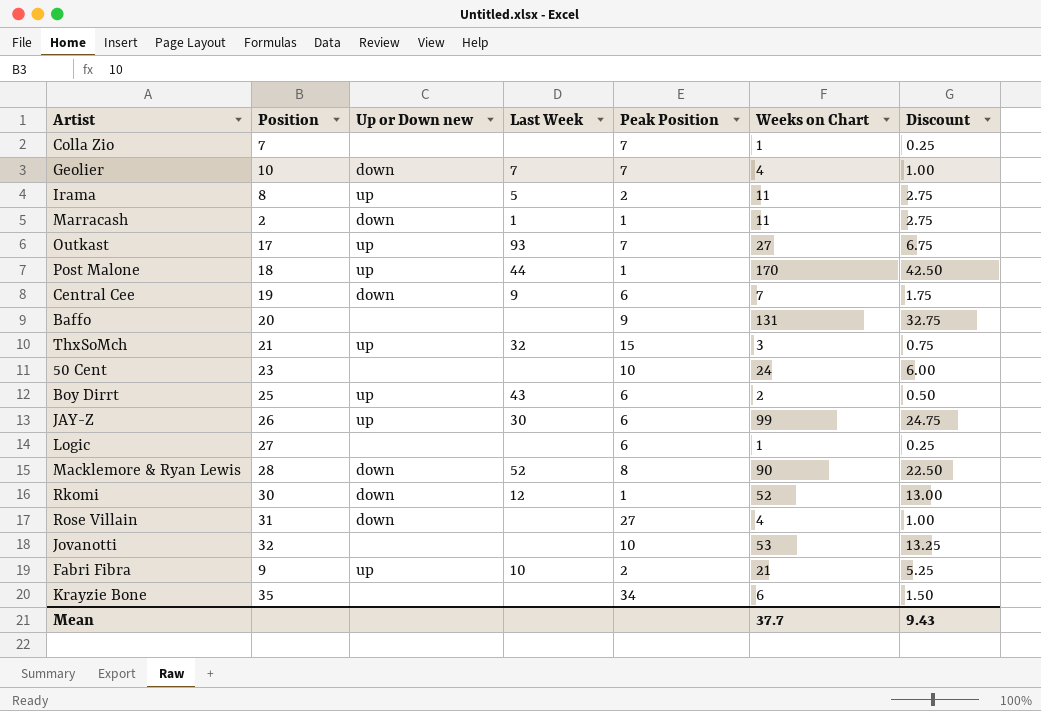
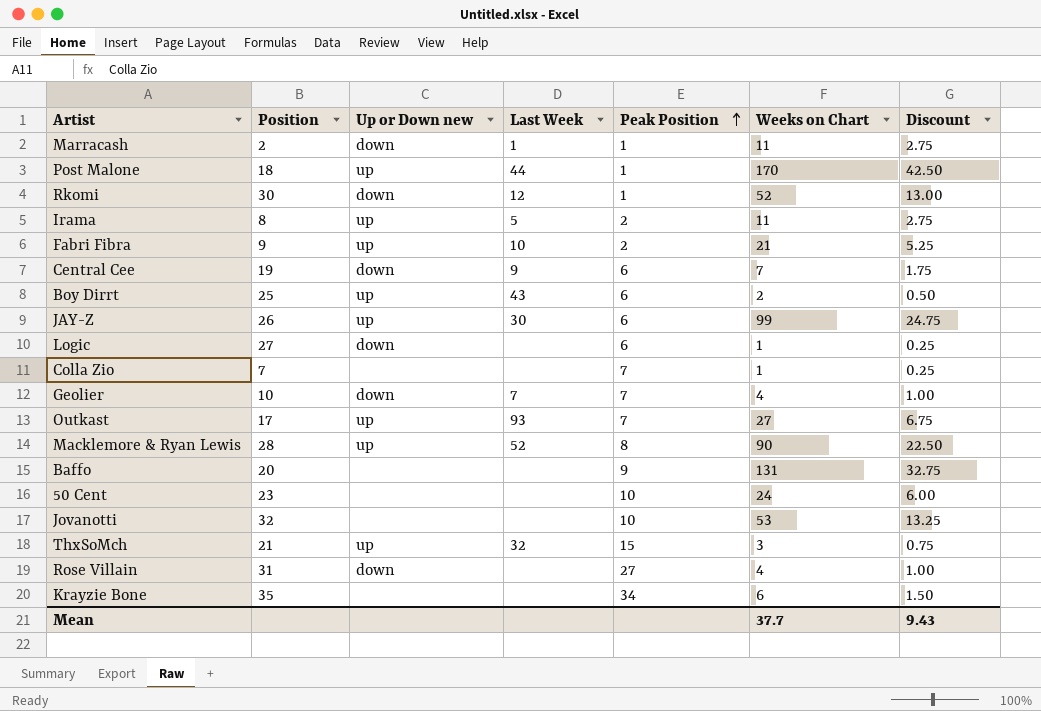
row order: none -> Peak Position ascending
Logic | Up or Down new: none -> down
Macklemore & Ryan Lewis | Up or Down new: down -> up

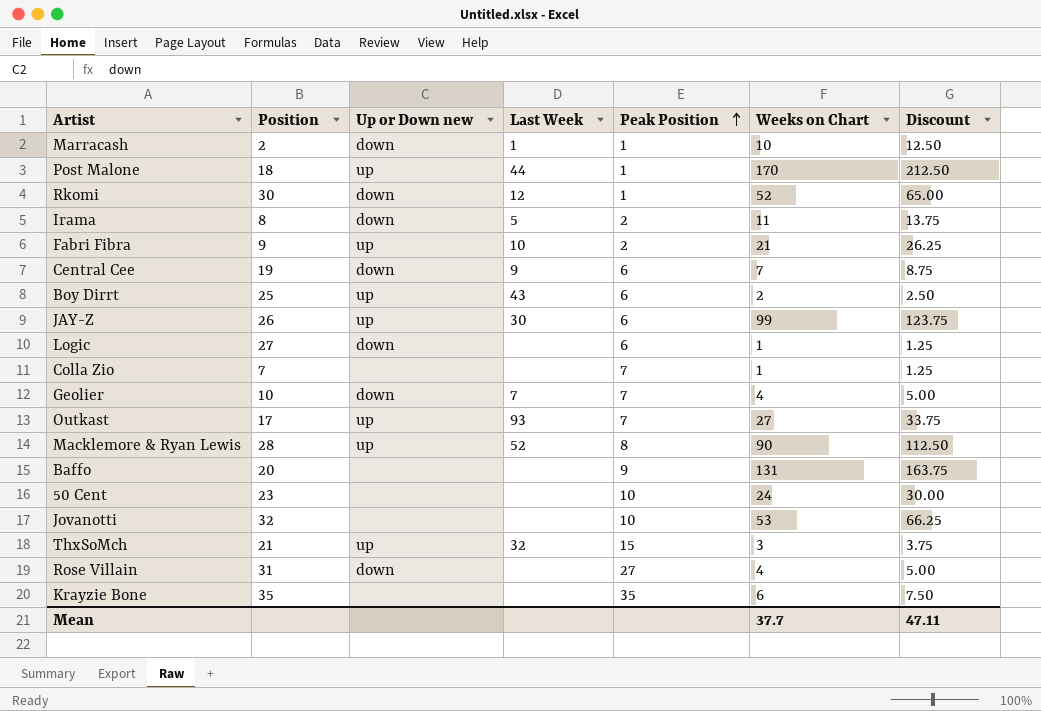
column Discount | formula: [Weeks on Chart] * 0.25 -> [Weeks on Chart] * 1.25
Marracash | Weeks on Chart: 11 -> 10
Irama | Up or Down new: up -> down
Krayzie Bone | Peak Position: 34 -> 35
Mean | Discount: 9.43 -> 47.11

